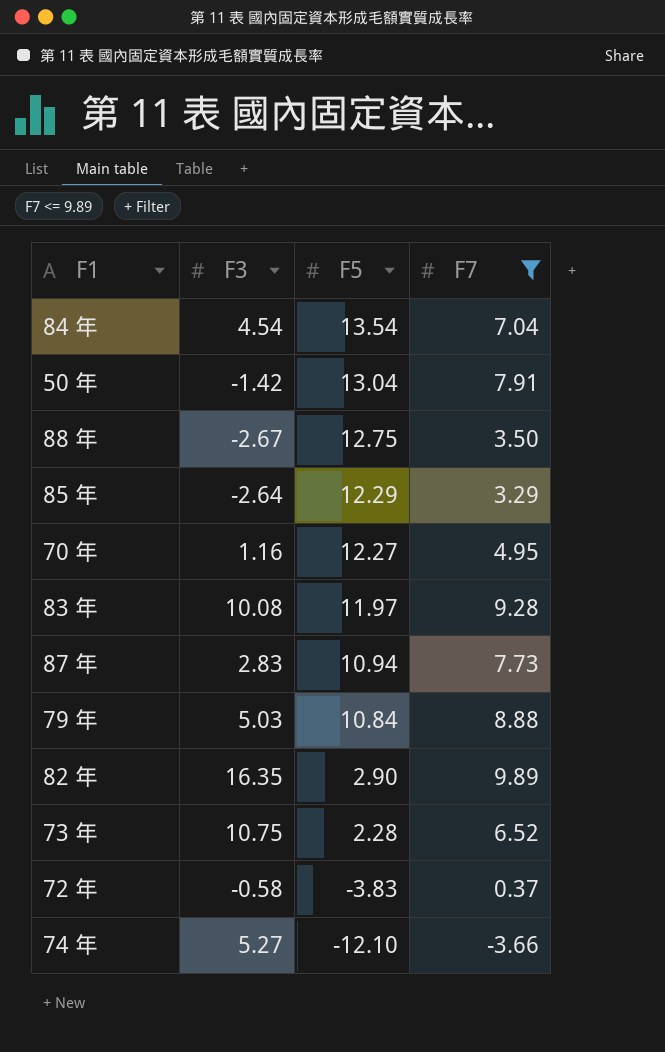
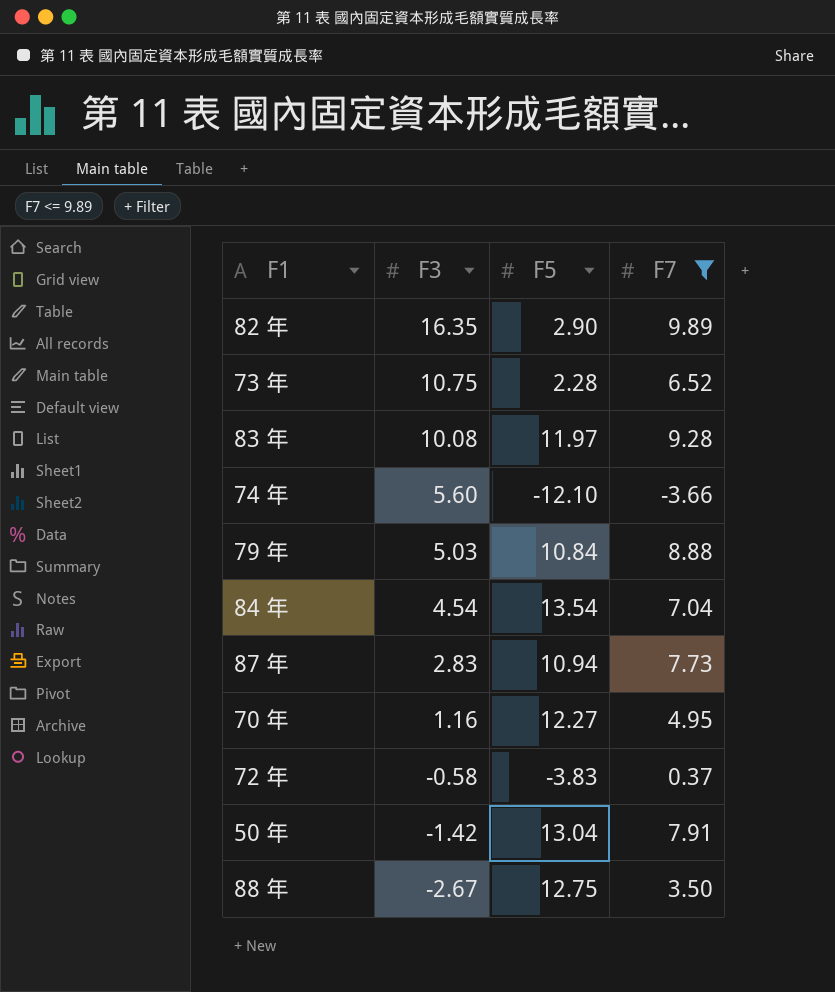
row order: F5 descending -> F3 descending
row 85 年: -2.64 | 12.29 | 3.29 -> none
74 年 | F3: 5.27 -> 5.60

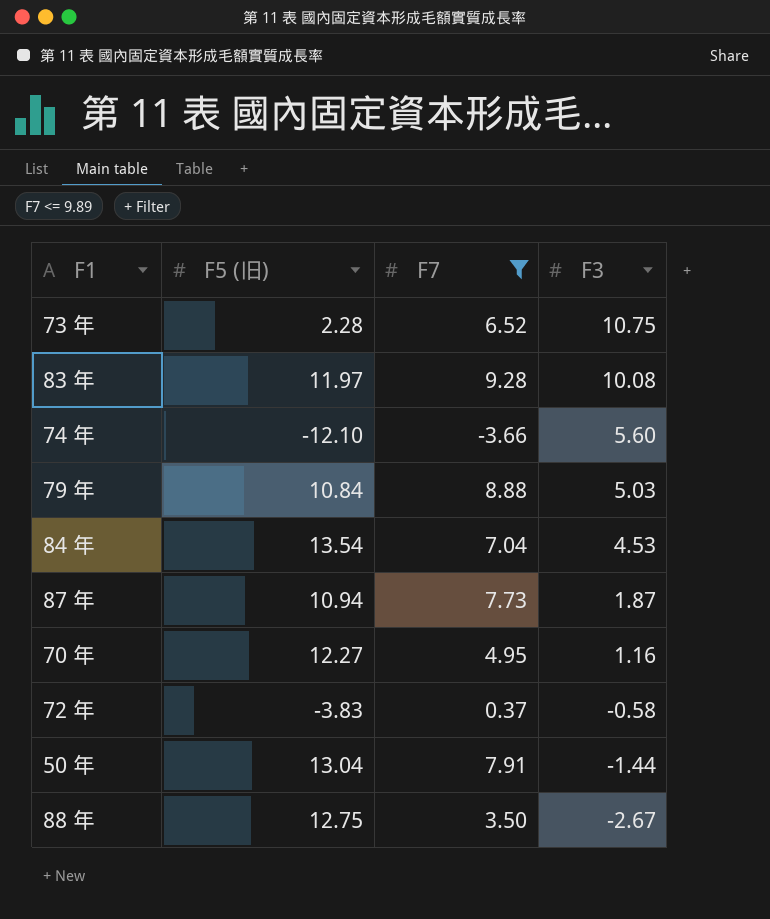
column name: F5 -> F5 (旧)
column F3 | position: 2 -> 4
row 82 年: 16.35 | 2.90 | 9.89 -> none
84 年 | F3: 4.54 -> 4.53
87 年 | F3: 2.83 -> 1.87
50 年 | F3: -1.42 -> -1.44

